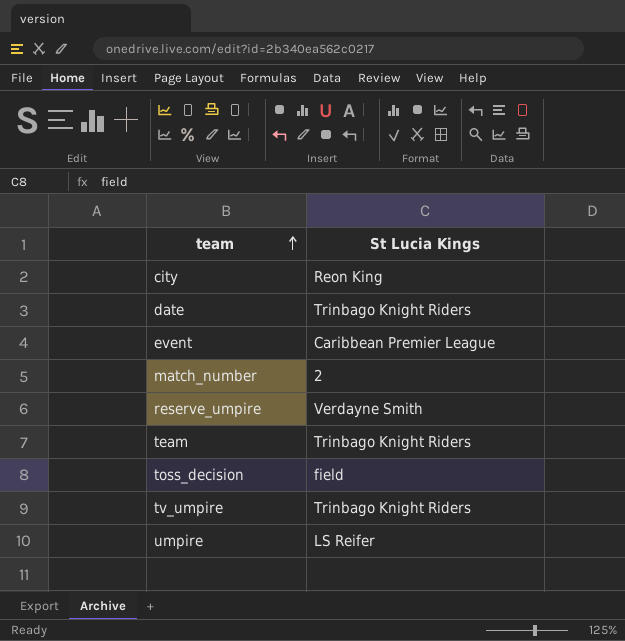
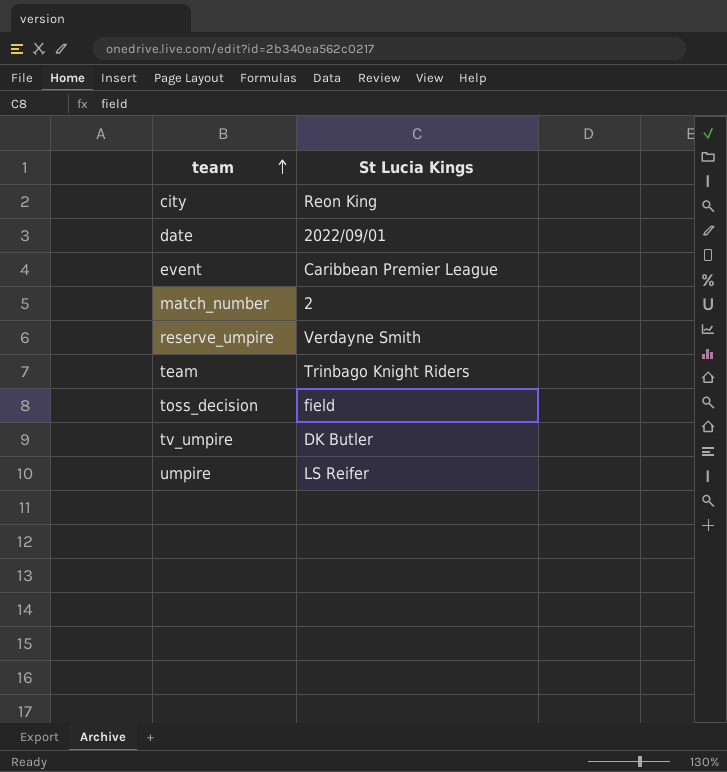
date | St Lucia Kings: Trinbago Knight Riders -> 2022/09/01
tv_umpire | St Lucia Kings: Trinbago Knight Riders -> DK Butler

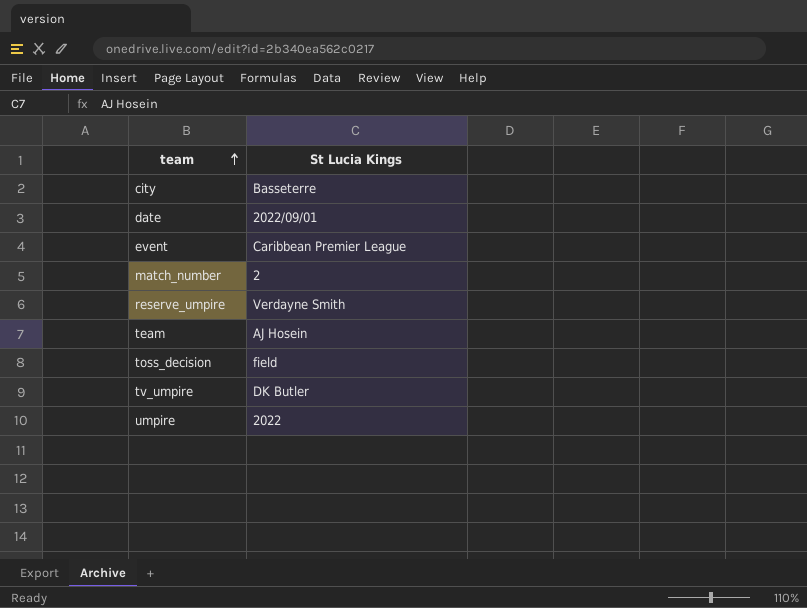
city | St Lucia Kings: Reon King -> Basseterre
team | St Lucia Kings: Trinbago Knight Riders -> AJ Hosein
umpire | St Lucia Kings: LS Reifer -> 2022

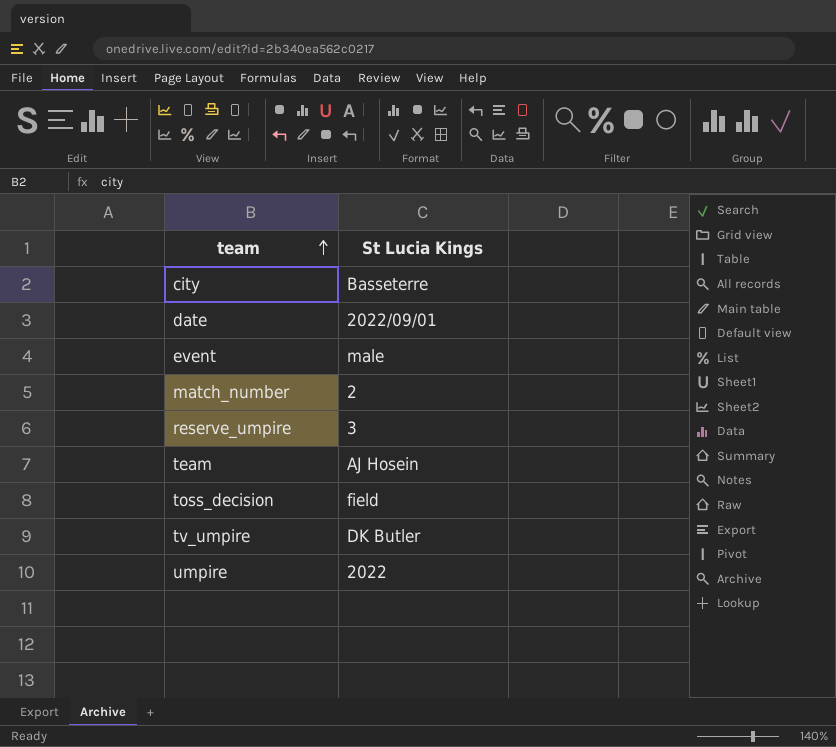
event | St Lucia Kings: Caribbean Premier League -> male
reserve_umpire | St Lucia Kings: Verdayne Smith -> 3

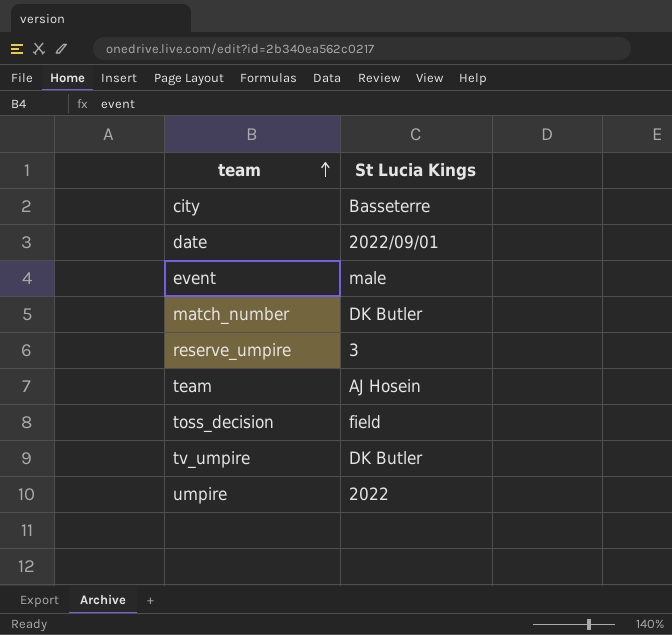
match_number | St Lucia Kings: 2 -> DK Butler

